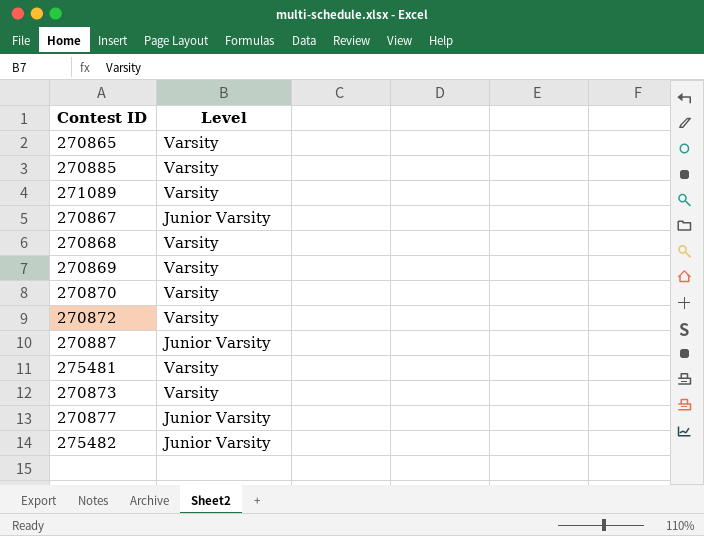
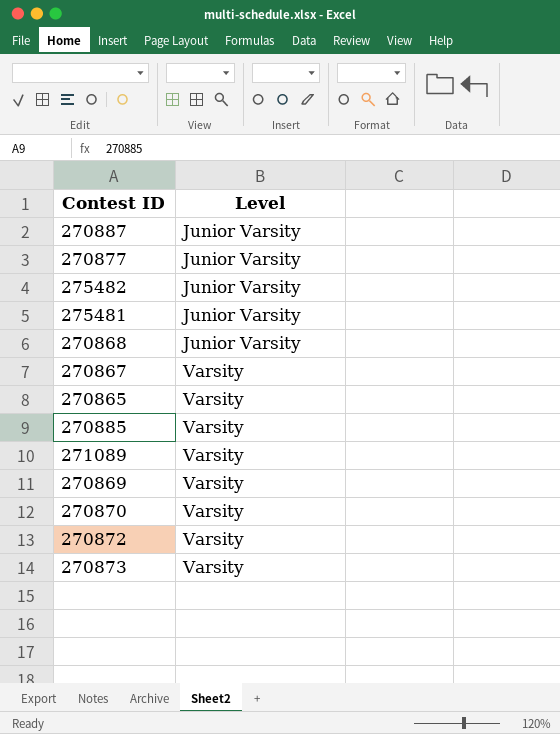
row order: none -> Level ascending
275481 | Level: Varsity -> Junior Varsity
270868 | Level: Varsity -> Junior Varsity
270867 | Level: Junior Varsity -> Varsity

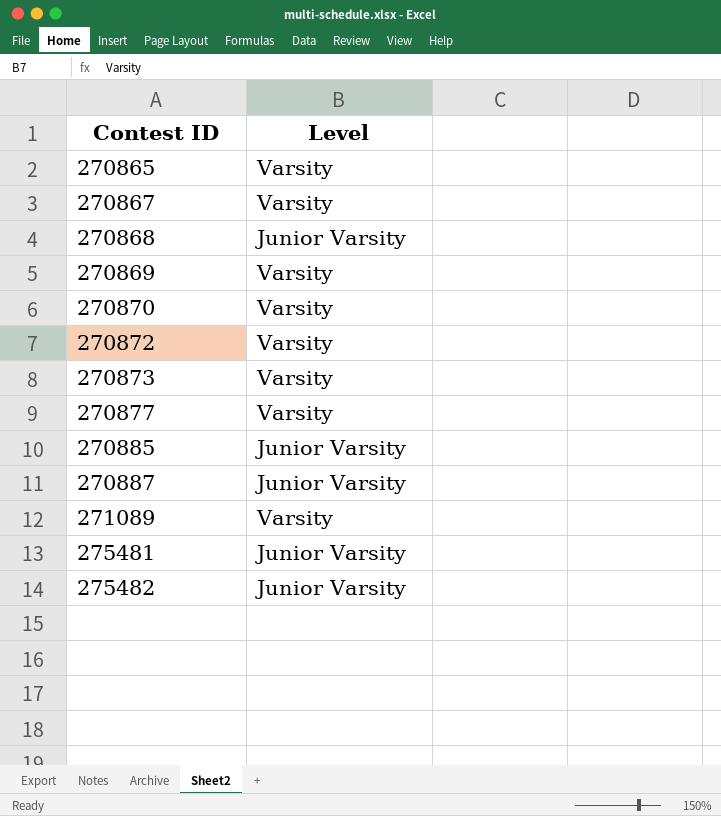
row order: Level ascending -> Contest ID ascending
270877 | Level: Junior Varsity -> Varsity
270885 | Level: Varsity -> Junior Varsity

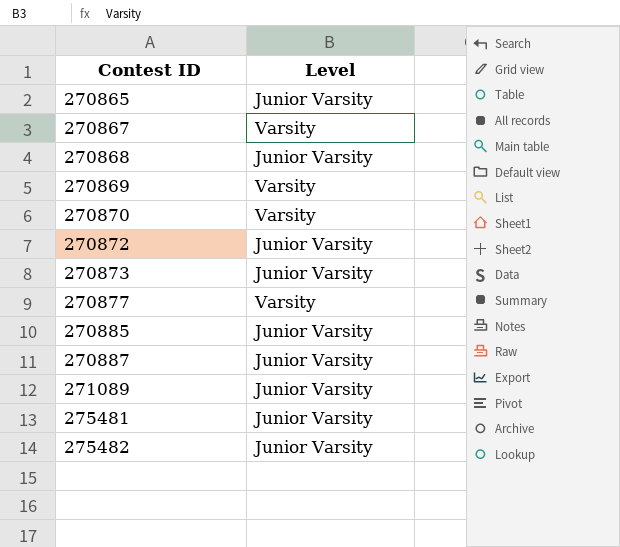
270865 | Level: Varsity -> Junior Varsity
270872 | Level: Varsity -> Junior Varsity
270873 | Level: Varsity -> Junior Varsity
271089 | Level: Varsity -> Junior Varsity

